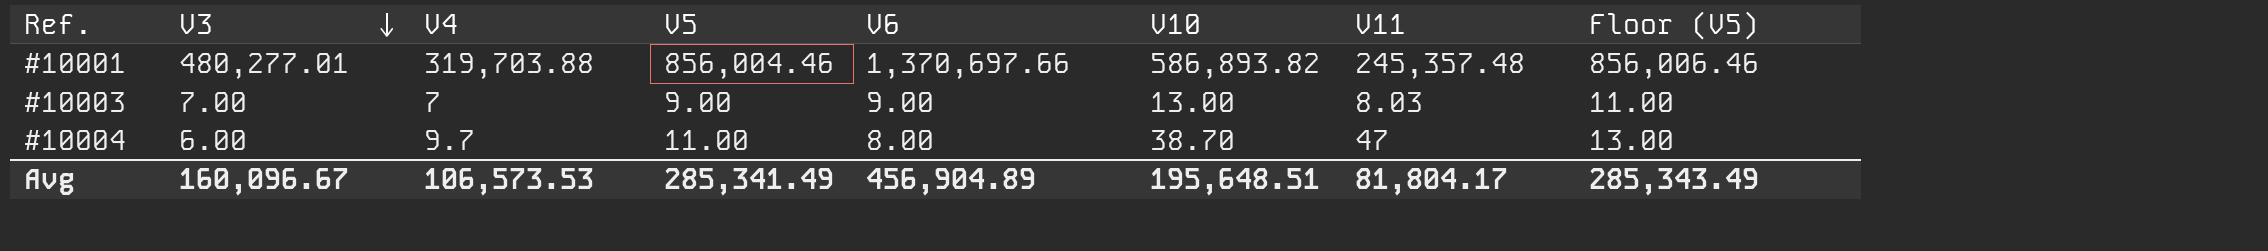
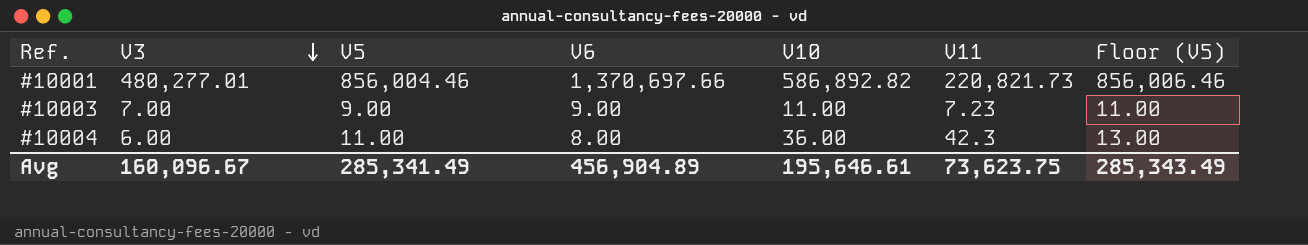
column V4 | position: 3 -> none
#10001 | V10: 586,893.82 -> 586,892.82
#10001 | V11: 245,357.48 -> 220,821.73
#10003 | V10: 13.00 -> 11.00
#10003 | V11: 8.03 -> 7.23
#10004 | V10: 38.70 -> 36.00
#10004 | V11: 47 -> 42.3
Avg | V10: 195,648.51 -> 195,646.61
Avg | V11: 81,804.17 -> 73,623.75

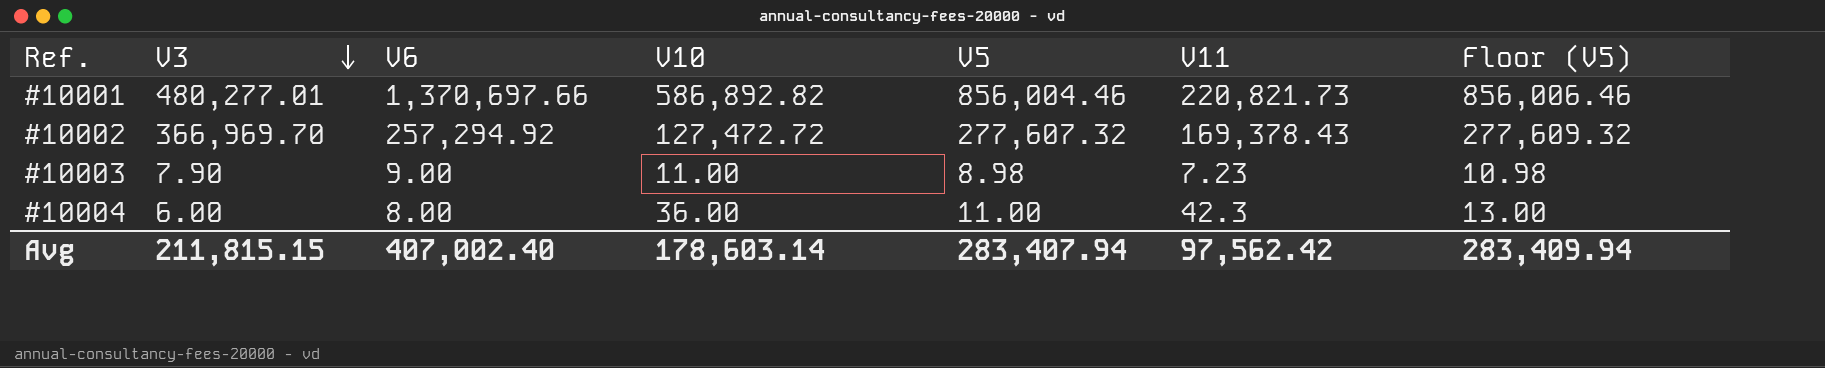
column V5 | position: 3 -> 5
row #10002: none -> 366,969.70 | 257,294.92 | 127,472.72 | 277,607.32 | 169,378.43 | 277,609.32
#10003 | V3: 7.00 -> 7.90
#10003 | V5: 9.00 -> 8.98
#10003 | Floor (V5): 11.00 -> 10.98
Avg | V3: 160,096.67 -> 211,815.15
Avg | V6: 456,904.89 -> 407,002.40
Avg | V10: 195,646.61 -> 178,603.14
Avg | V5: 285,341.49 -> 283,407.94
Avg | V11: 73,623.75 -> 97,562.42
Avg | Floor (V5): 285,343.49 -> 283,409.94

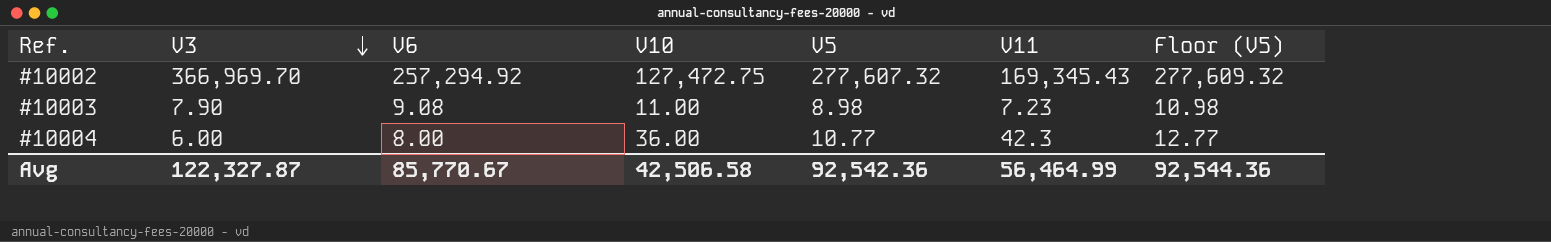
row #10001: 480,277.01 | 1,370,697.66 | 586,892.82 | 856,004.46 | 220,821.73 | 856,006.46 -> none
#10002 | V10: 127,472.72 -> 127,472.75
#10002 | V11: 169,378.43 -> 169,345.43
#10003 | V6: 9.00 -> 9.08
#10004 | V5: 11.00 -> 10.77
#10004 | Floor (V5): 13.00 -> 12.77
Avg | V3: 211,815.15 -> 122,327.87
Avg | V6: 407,002.40 -> 85,770.67
Avg | V10: 178,603.14 -> 42,506.58
Avg | V5: 283,407.94 -> 92,542.36
Avg | V11: 97,562.42 -> 56,464.99
Avg | Floor (V5): 283,409.94 -> 92,544.36

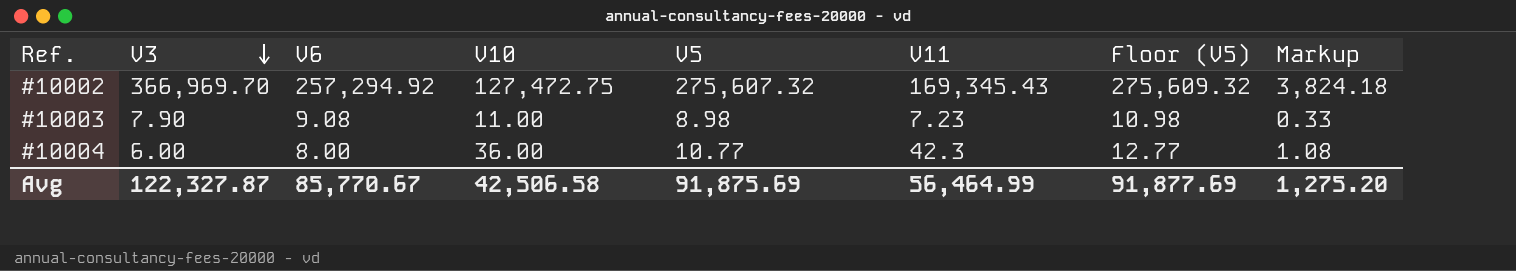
column Markup | formula: none -> [V10] * 0.03
#10002 | V5: 277,607.32 -> 275,607.32
#10002 | Floor (V5): 277,609.32 -> 275,609.32
Avg | V5: 92,542.36 -> 91,875.69
Avg | Floor (V5): 92,544.36 -> 91,877.69

